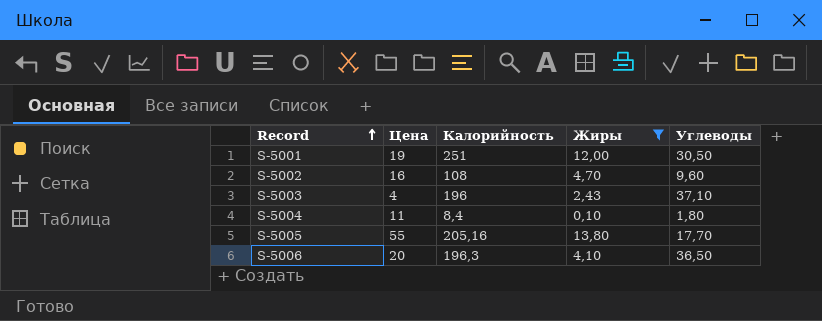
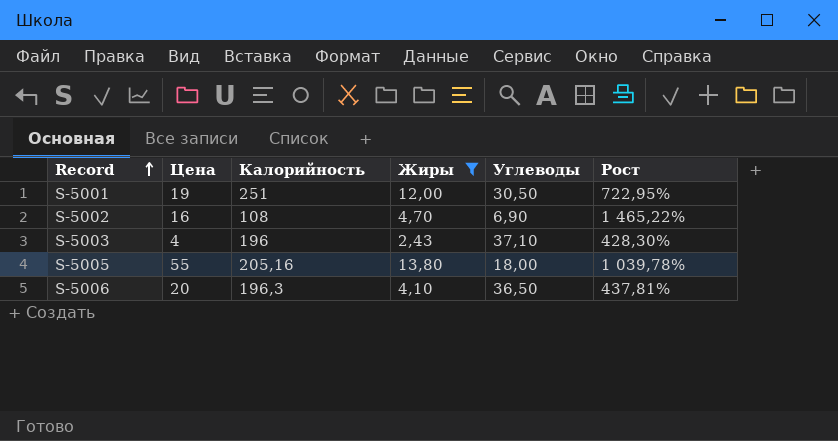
column Рост | formula: none -> ([Калорийность] - [Углеводы]) / [Углеводы]
row S-5004: 11 | 8,4 | 0,10 | 1,80 -> none
S-5002 | Углеводы: 9,60 -> 6,90
S-5005 | Углеводы: 17,70 -> 18,00

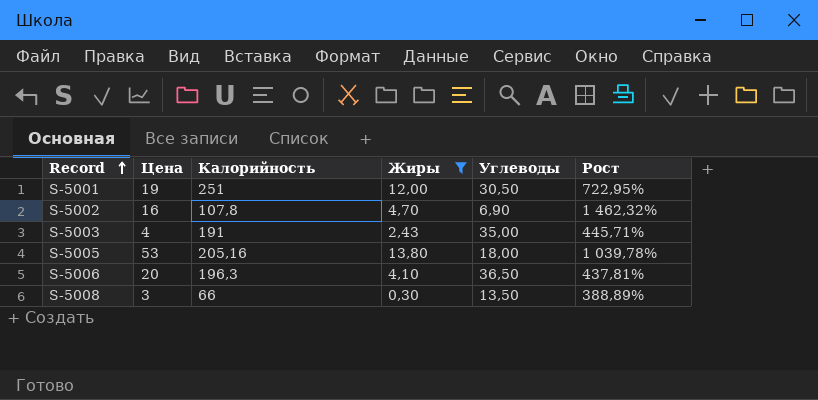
S-5002 | Калорийность: 108 -> 107,8
S-5002 | Рост: 1 465,22% -> 1 462,32%
S-5003 | Калорийность: 196 -> 191
S-5003 | Углеводы: 37,10 -> 35,00
S-5003 | Рост: 428,30% -> 445,71%
S-5005 | Цена: 55 -> 53
row S-5008: none -> 3 | 66 | 0,30 | 13,50 | 388,89%

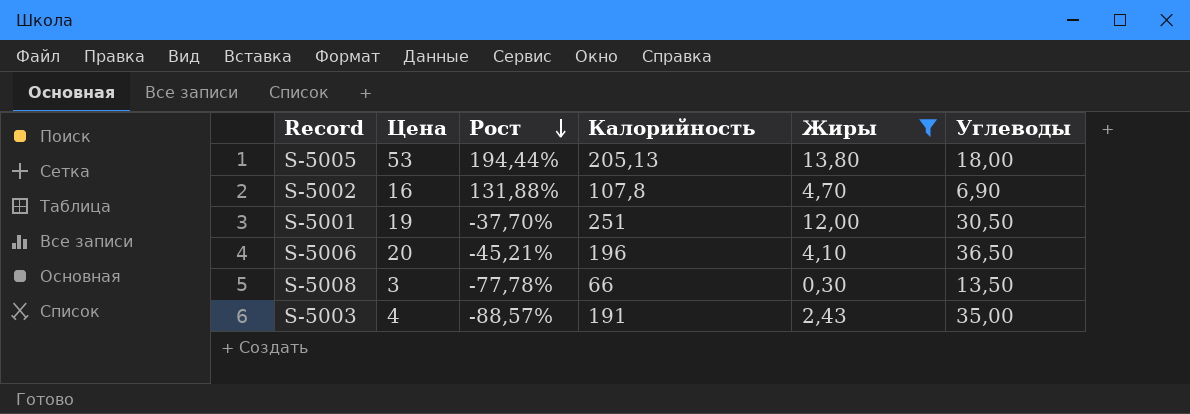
row order: Record ascending -> Рост descending
column Рост | formula: ([Калорийность] - [Углеводы]) / [Углеводы] -> ([Цена] - [Углеводы]) / [Углеводы]
column Рост | position: 6 -> 3
S-5005 | Калорийность: 205,16 -> 205,13
S-5006 | Калорийность: 196,3 -> 196

